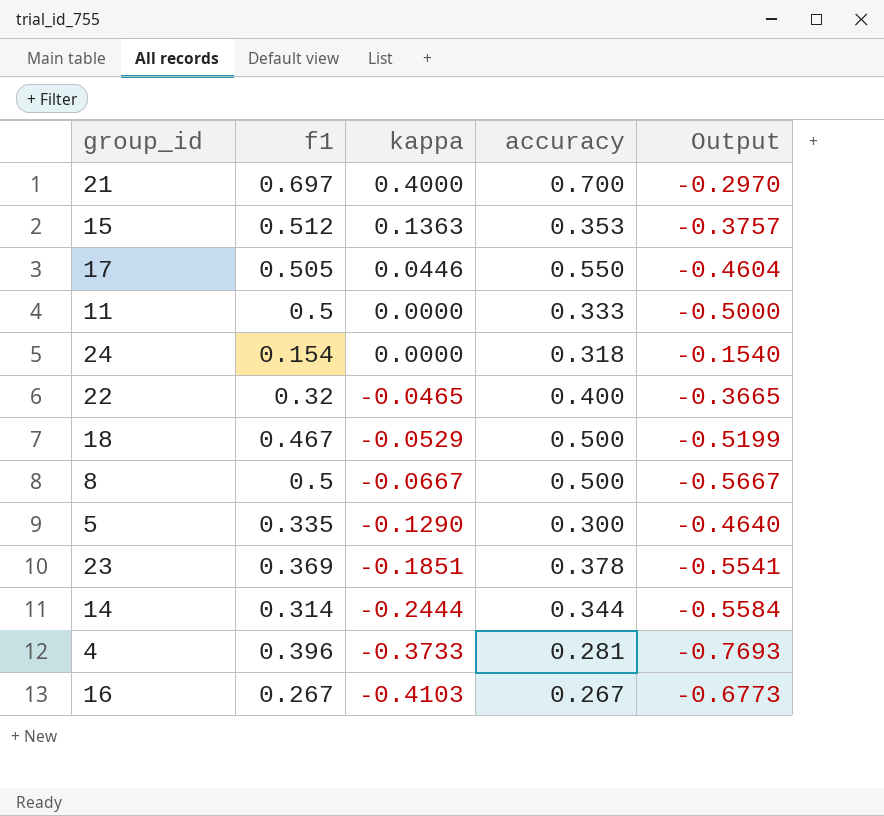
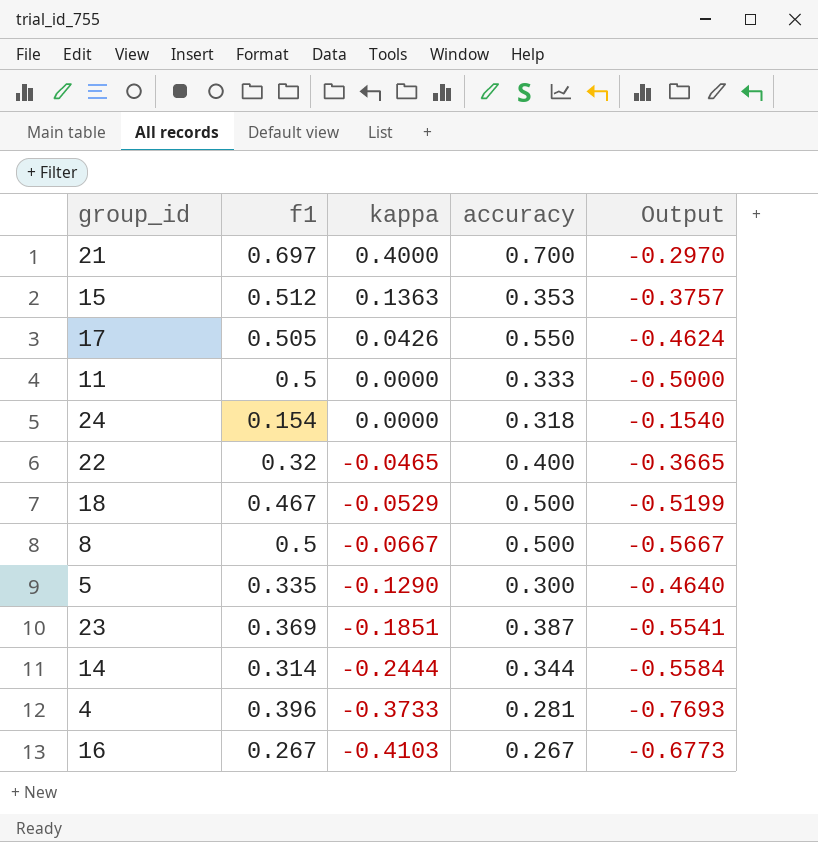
17 | kappa: 0.0446 -> 0.0426
17 | Output: -0.4604 -> -0.4624
23 | accuracy: 0.378 -> 0.387

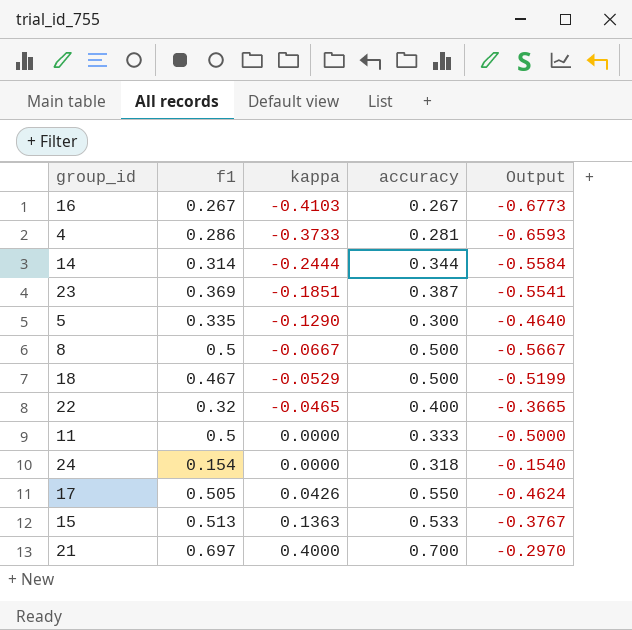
row order: kappa descending -> kappa ascending
4 | f1: 0.396 -> 0.286
4 | Output: -0.7693 -> -0.6593
15 | f1: 0.512 -> 0.513
15 | accuracy: 0.353 -> 0.533
15 | Output: -0.3757 -> -0.3767

